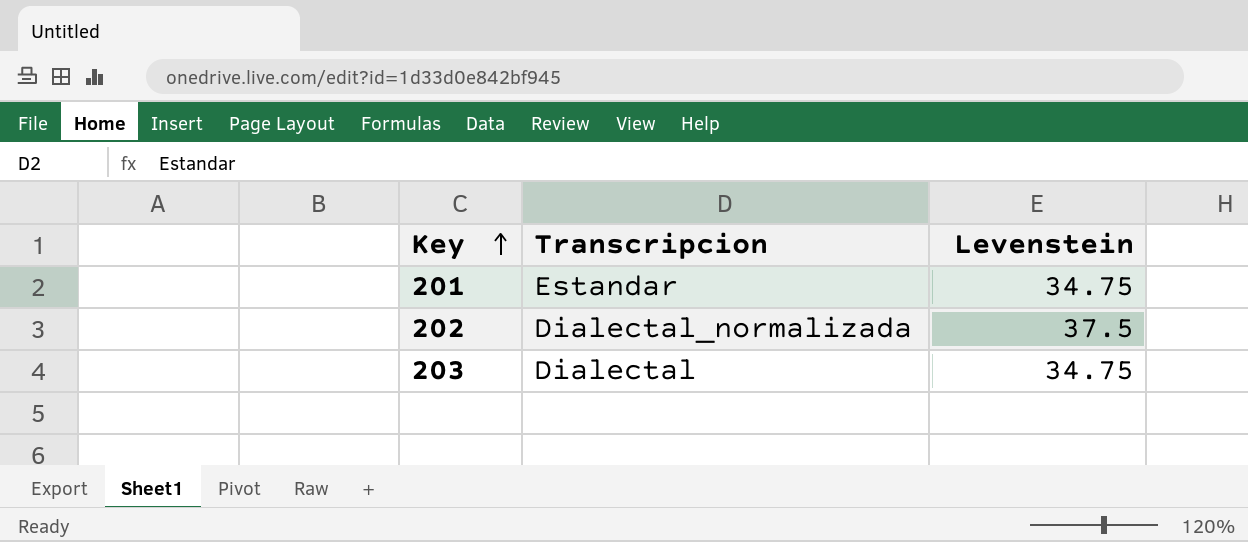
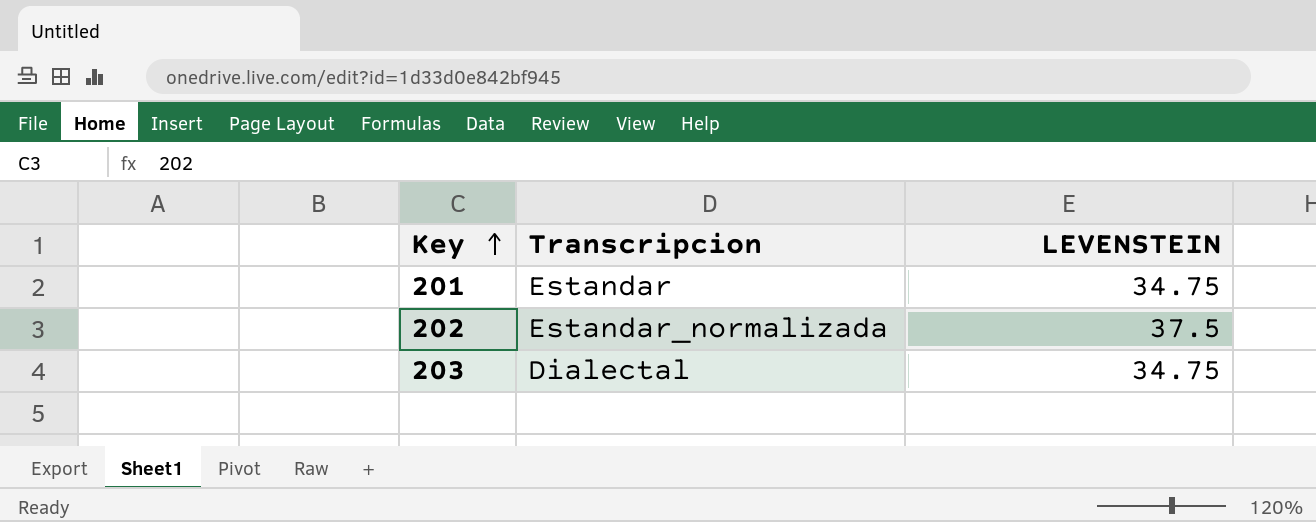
column name: Levenstein -> LEVENSTEIN
202 | Transcripcion: Dialectal_normalizada -> Estandar_normalizada

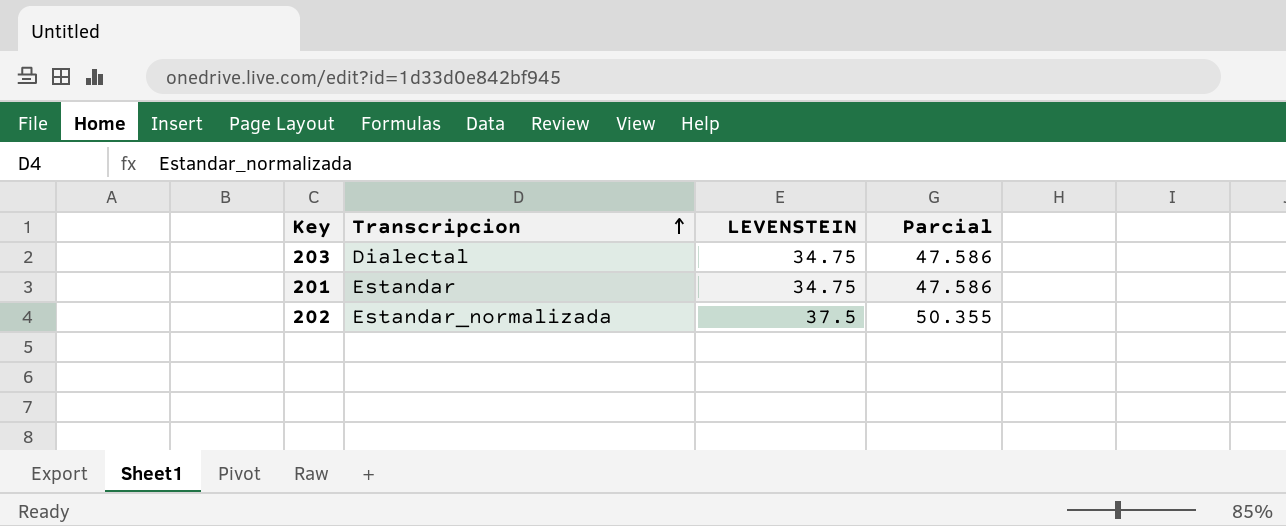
row order: Key ascending -> Transcripcion ascending
column Parcial | position: none -> 4

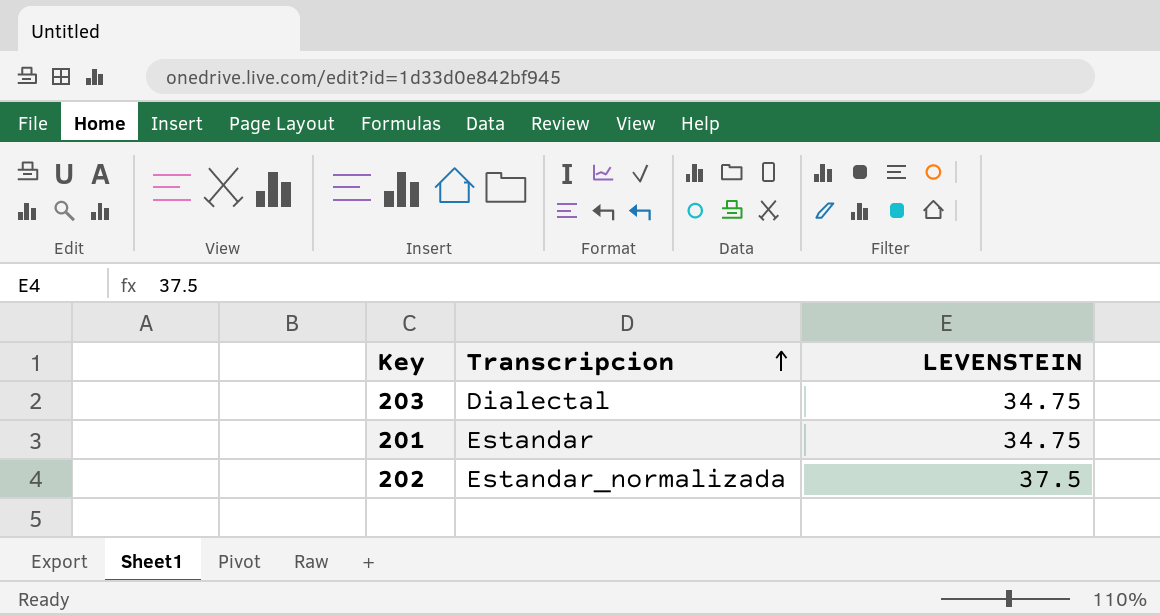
column Parcial | position: 4 -> none

